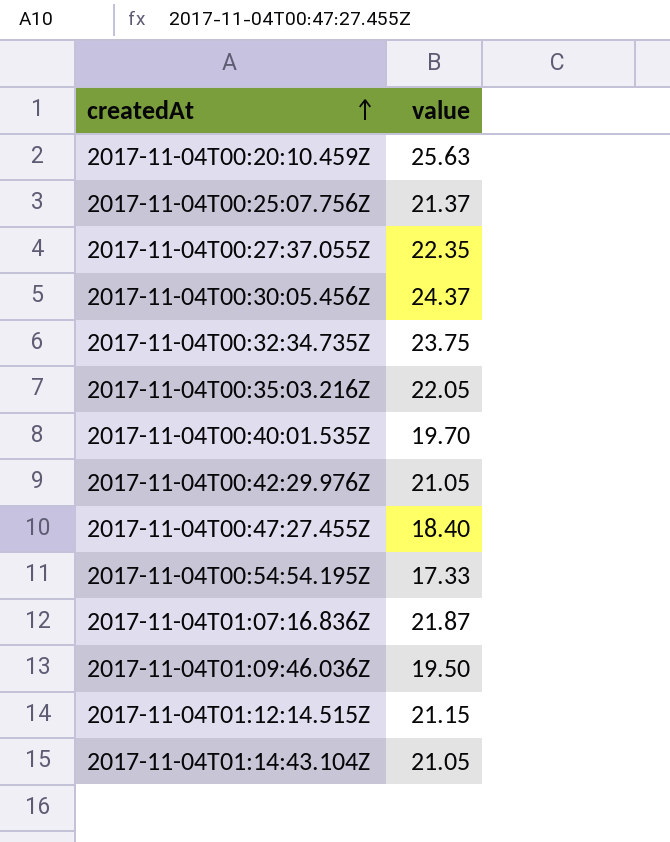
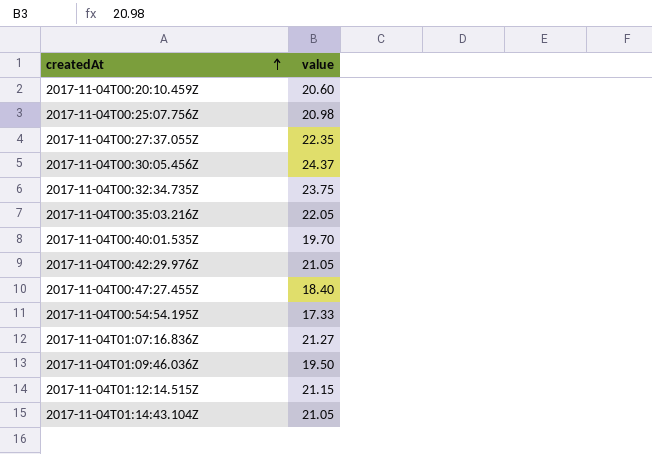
2017-11-04T00:20:10.459Z | value: 25.63 -> 20.60
2017-11-04T00:25:07.756Z | value: 21.37 -> 20.98
2017-11-04T01:07:16.836Z | value: 21.87 -> 21.27

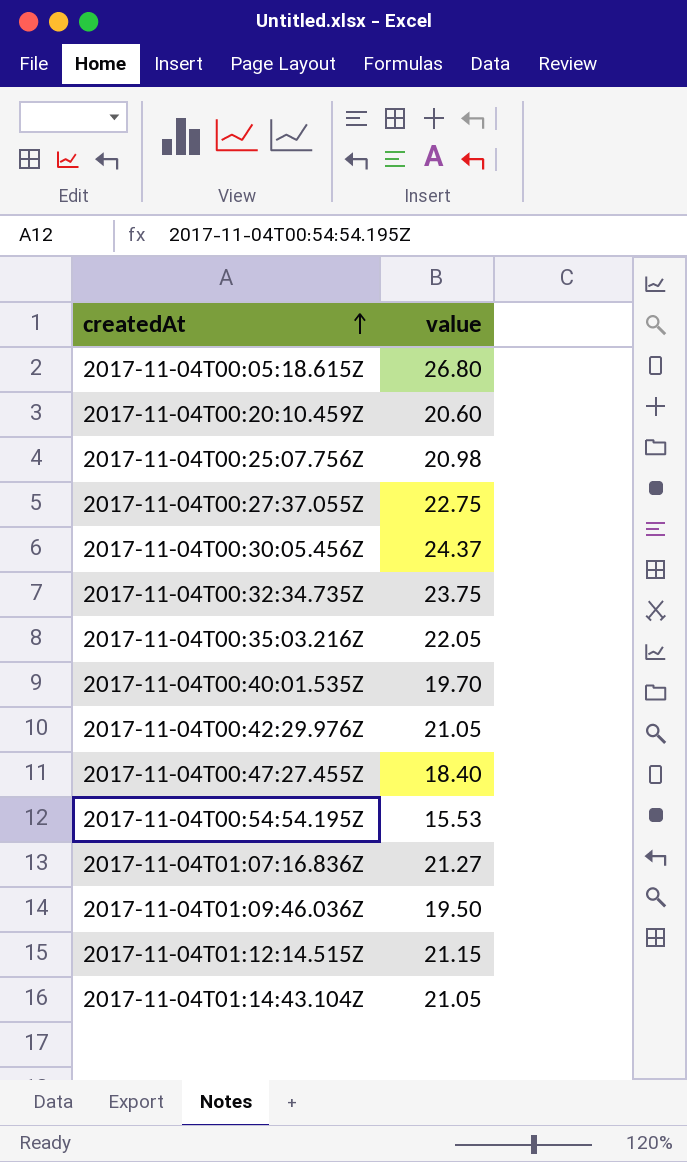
row 2017-11-04T00:05:18.615Z: none -> 26.80
2017-11-04T00:27:37.055Z | value: 22.35 -> 22.75
2017-11-04T00:54:54.195Z | value: 17.33 -> 15.53

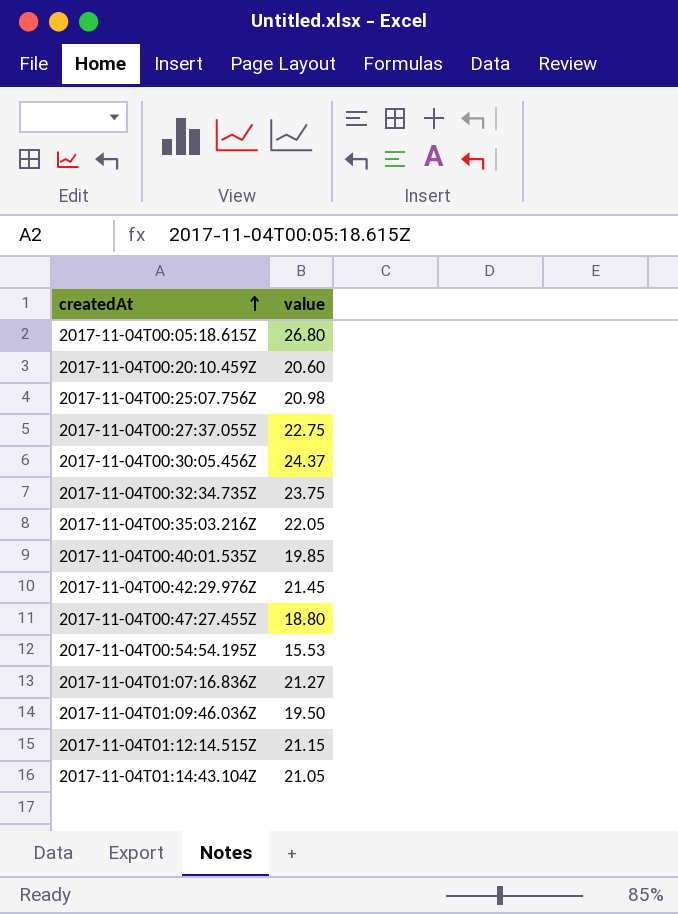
2017-11-04T00:40:01.535Z | value: 19.70 -> 19.85
2017-11-04T00:42:29.976Z | value: 21.05 -> 21.45
2017-11-04T00:47:27.455Z | value: 18.40 -> 18.80

